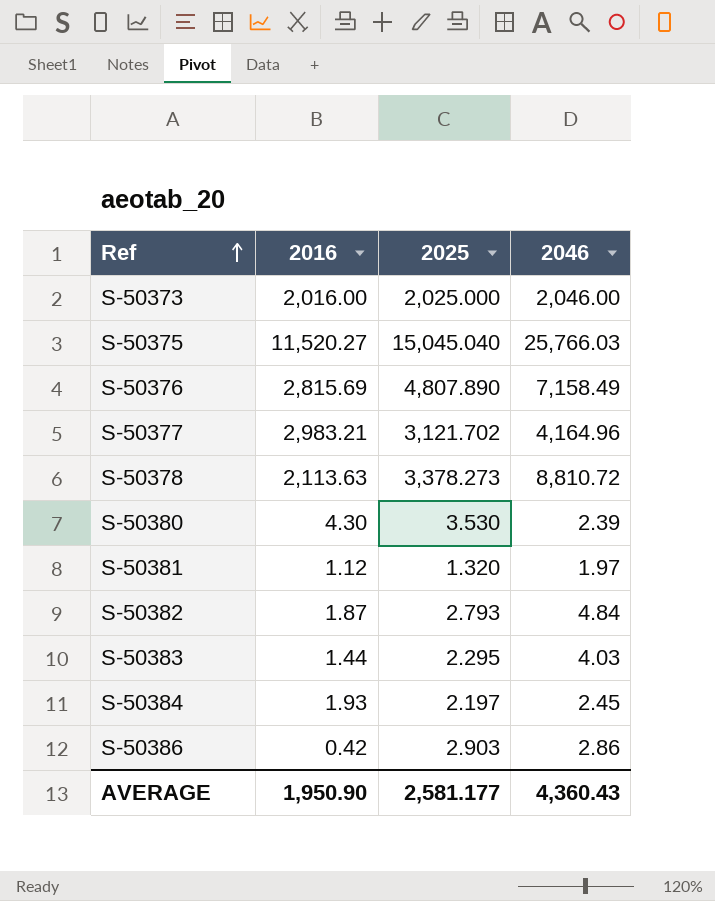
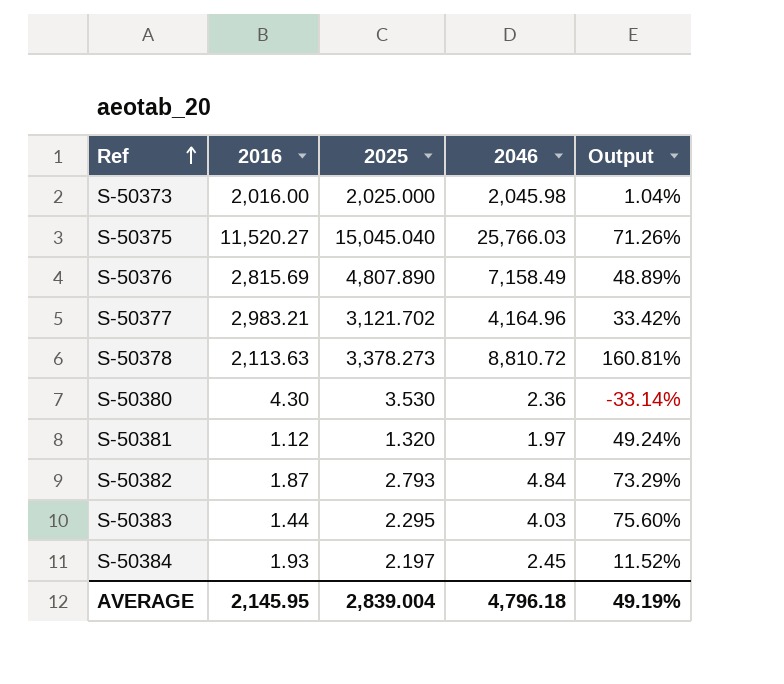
column Output | formula: none -> ([2046] - [2025]) / [2025]
row S-50386: 0.42 | 2.903 | 2.86 -> none
S-50373 | 2046: 2,046.00 -> 2,045.98
S-50380 | 2046: 2.39 -> 2.36
AVERAGE | 2016: 1,950.90 -> 2,145.95
AVERAGE | 2025: 2,581.177 -> 2,839.004
AVERAGE | 2046: 4,360.43 -> 4,796.18

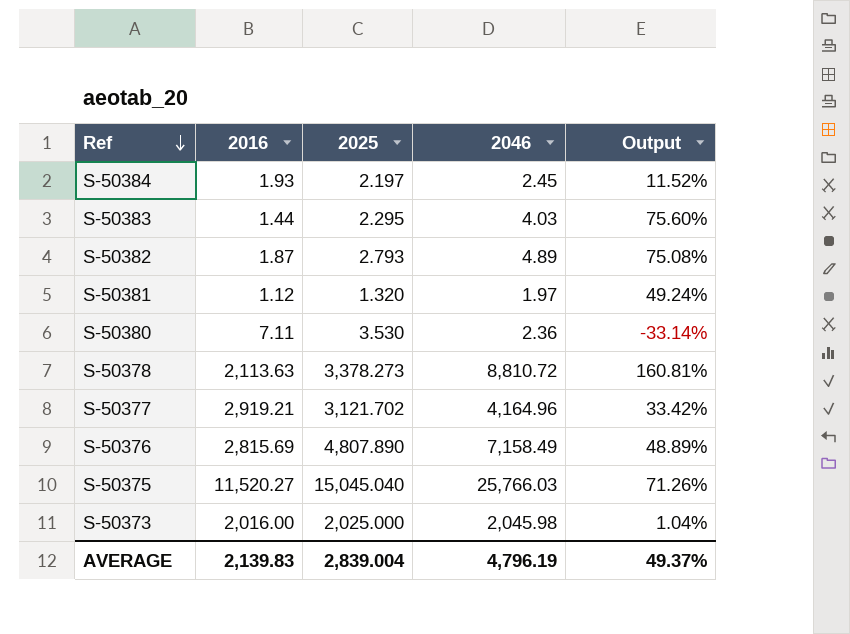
row order: Ref ascending -> Ref descending
S-50382 | 2046: 4.84 -> 4.89
S-50382 | Output: 73.29% -> 75.08%
S-50380 | 2016: 4.30 -> 7.11
S-50377 | 2016: 2,983.21 -> 2,919.21
AVERAGE | 2016: 2,145.95 -> 2,139.83
AVERAGE | 2046: 4,796.18 -> 4,796.19
AVERAGE | Output: 49.19% -> 49.37%

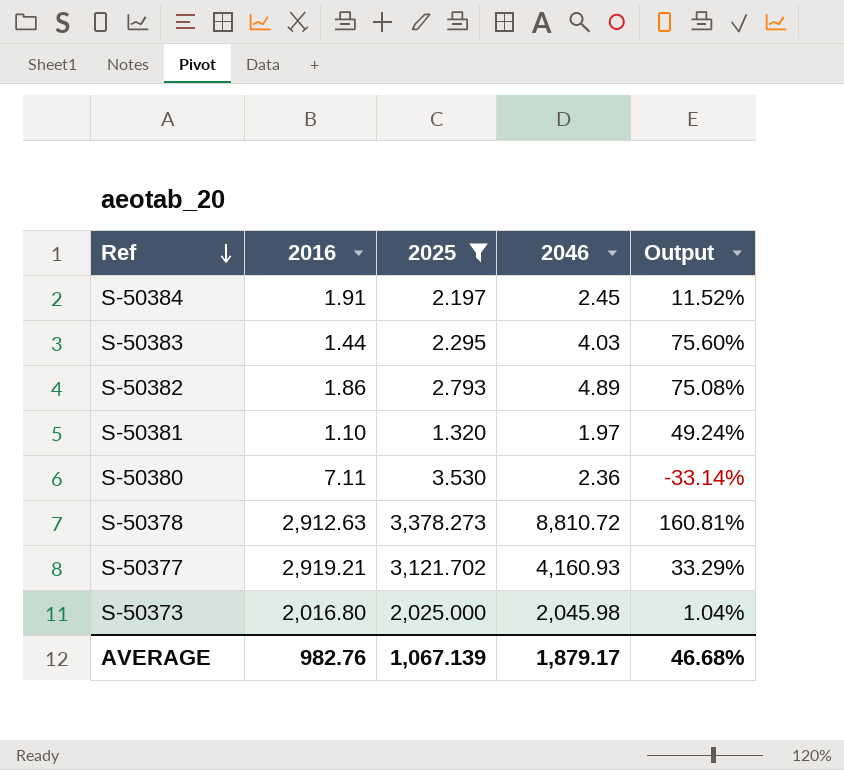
filter: none -> 2025 <= 3,378.273
S-50384 | 2016: 1.93 -> 1.91
S-50382 | 2016: 1.87 -> 1.86
S-50381 | 2016: 1.12 -> 1.10
S-50378 | 2016: 2,113.63 -> 2,912.63
S-50377 | 2046: 4,164.96 -> 4,160.93
S-50377 | Output: 33.42% -> 33.29%
S-50373 | 2016: 2,016.00 -> 2,016.80
AVERAGE | 2016: 2,139.83 -> 982.76
AVERAGE | 2025: 2,839.004 -> 1,067.139
AVERAGE | 2046: 4,796.19 -> 1,879.17
AVERAGE | Output: 49.37% -> 46.68%

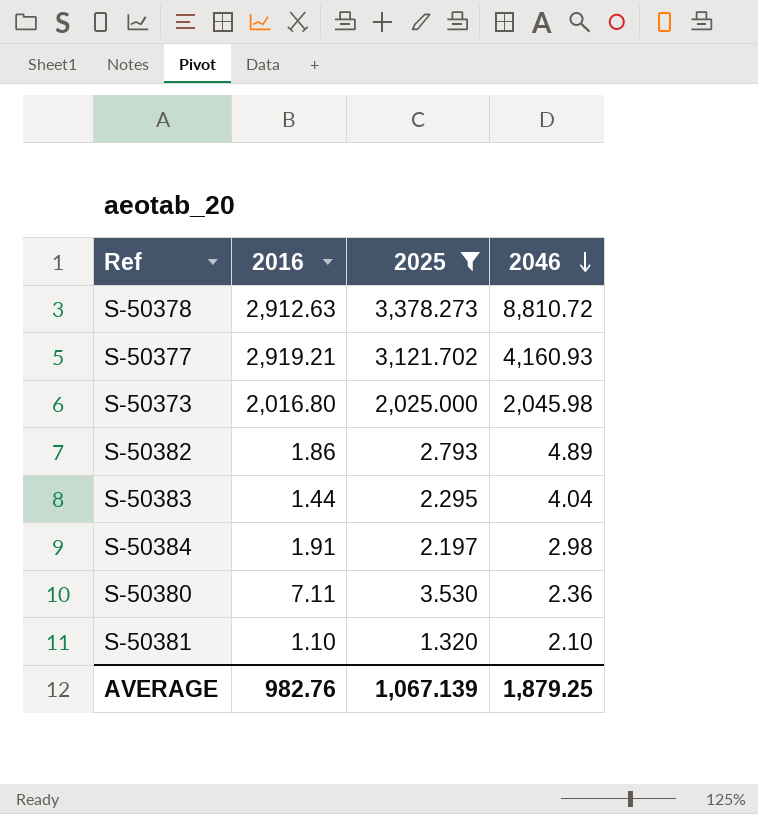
row order: Ref descending -> 2046 descending
column Output | formula: ([2046] - [2025]) / [2025] -> none
S-50383 | 2046: 4.03 -> 4.04
S-50384 | 2046: 2.45 -> 2.98
S-50381 | 2046: 1.97 -> 2.10
AVERAGE | 2046: 1,879.17 -> 1,879.25

